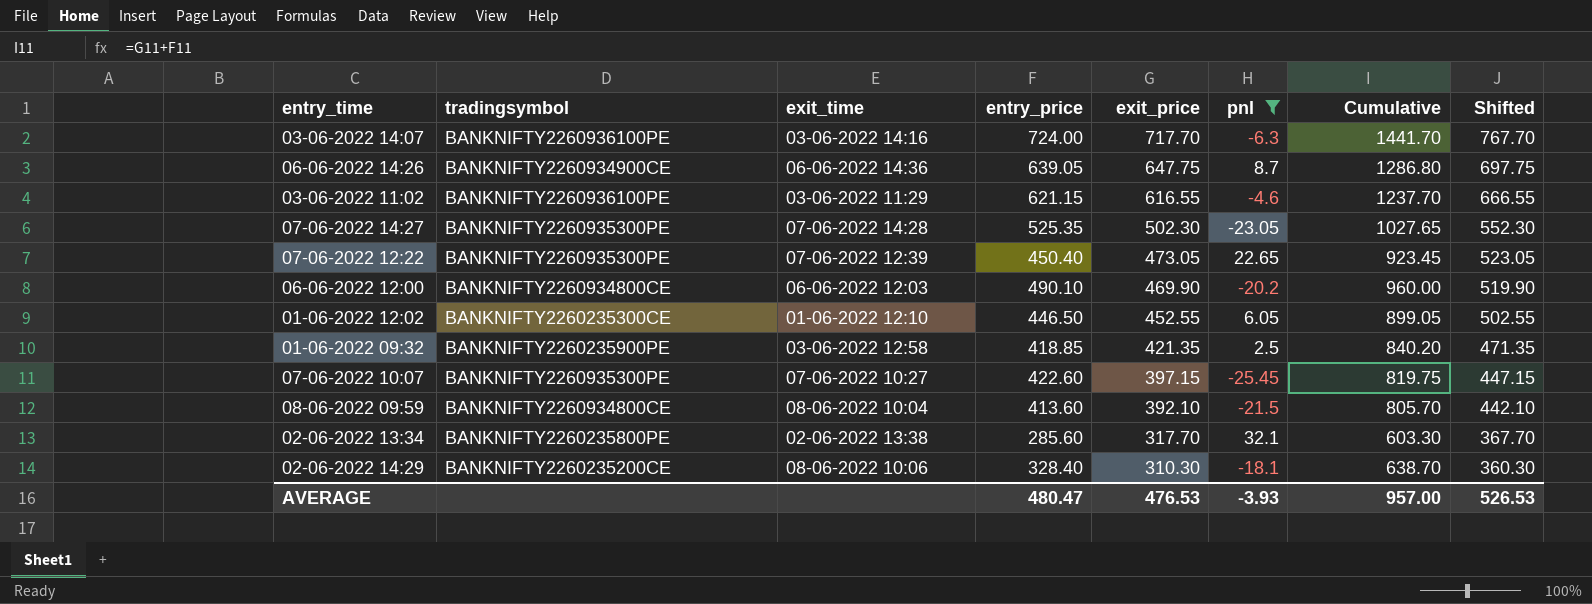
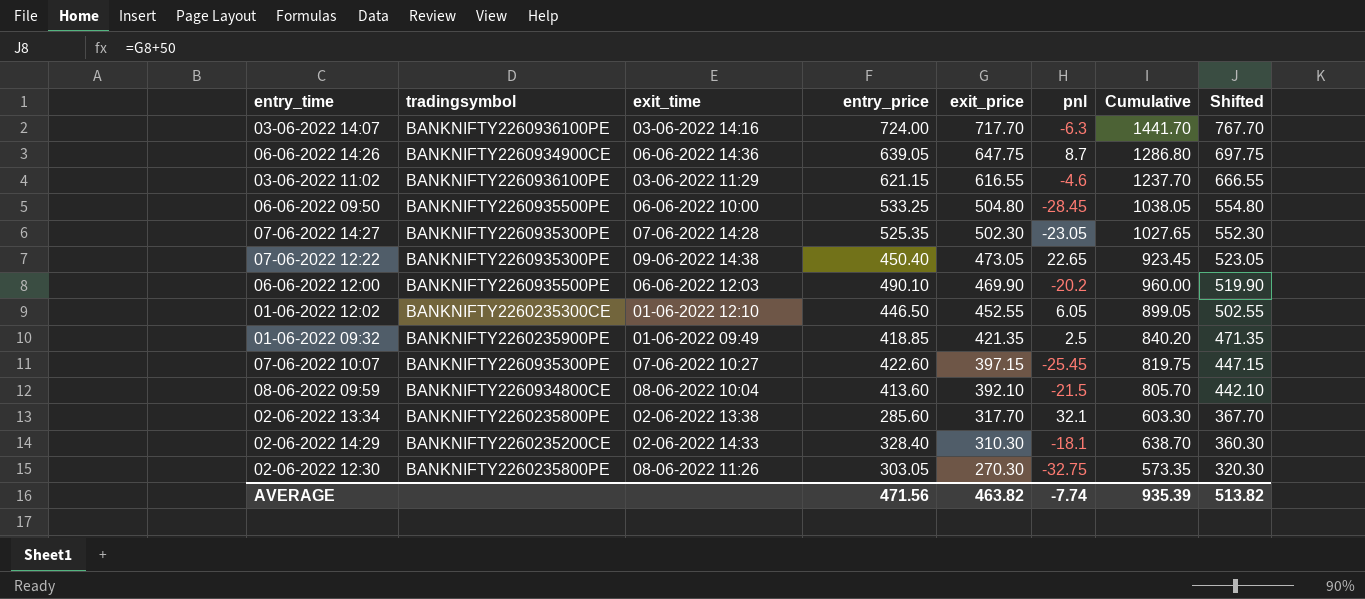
filter: pnl >= -25.45 -> none
07-06-2022 12:22 | exit_time: 07-06-2022 12:39 -> 09-06-2022 14:38
06-06-2022 12:00 | tradingsymbol: BANKNIFTY2260934800CE -> BANKNIFTY2260935500PE
01-06-2022 09:32 | exit_time: 03-06-2022 12:58 -> 01-06-2022 09:49
02-06-2022 14:29 | exit_time: 08-06-2022 10:06 -> 02-06-2022 14:33
AVERAGE | entry_price: 480.47 -> 471.56
AVERAGE | exit_price: 476.53 -> 463.82
AVERAGE | pnl: -3.93 -> -7.74
AVERAGE | Cumulative: 957.00 -> 935.39
AVERAGE | Shifted: 526.53 -> 513.82

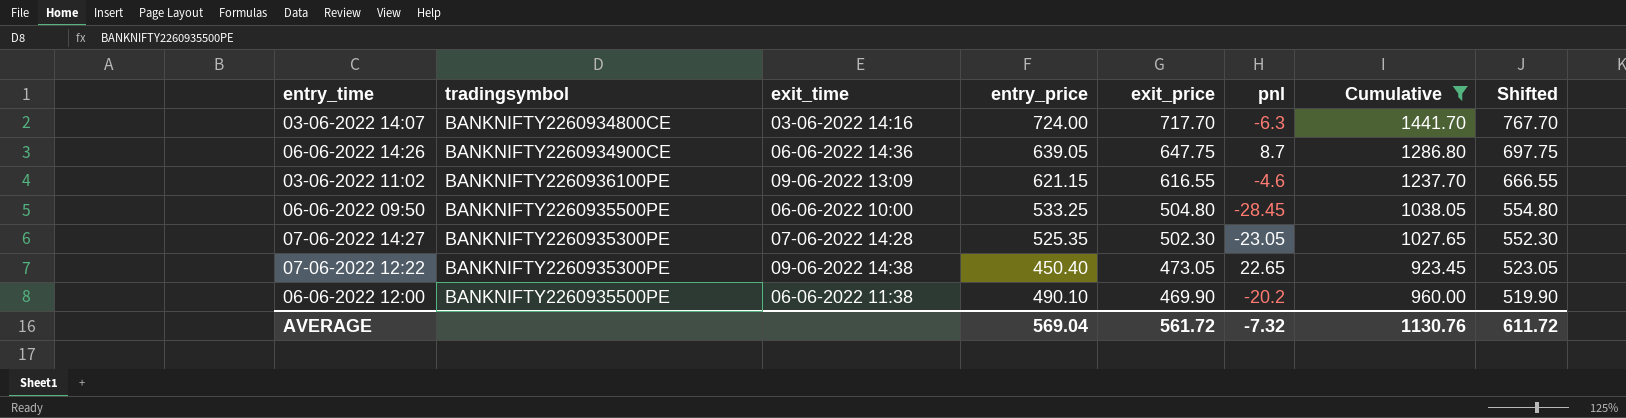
filter: none -> Cumulative >= 923.45
03-06-2022 14:07 | tradingsymbol: BANKNIFTY2260936100PE -> BANKNIFTY2260934800CE
03-06-2022 11:02 | exit_time: 03-06-2022 11:29 -> 09-06-2022 13:09
06-06-2022 12:00 | exit_time: 06-06-2022 12:03 -> 06-06-2022 11:38
AVERAGE | entry_price: 471.56 -> 569.04
AVERAGE | exit_price: 463.82 -> 561.72
AVERAGE | pnl: -7.74 -> -7.32
AVERAGE | Cumulative: 935.39 -> 1130.76
AVERAGE | Shifted: 513.82 -> 611.72

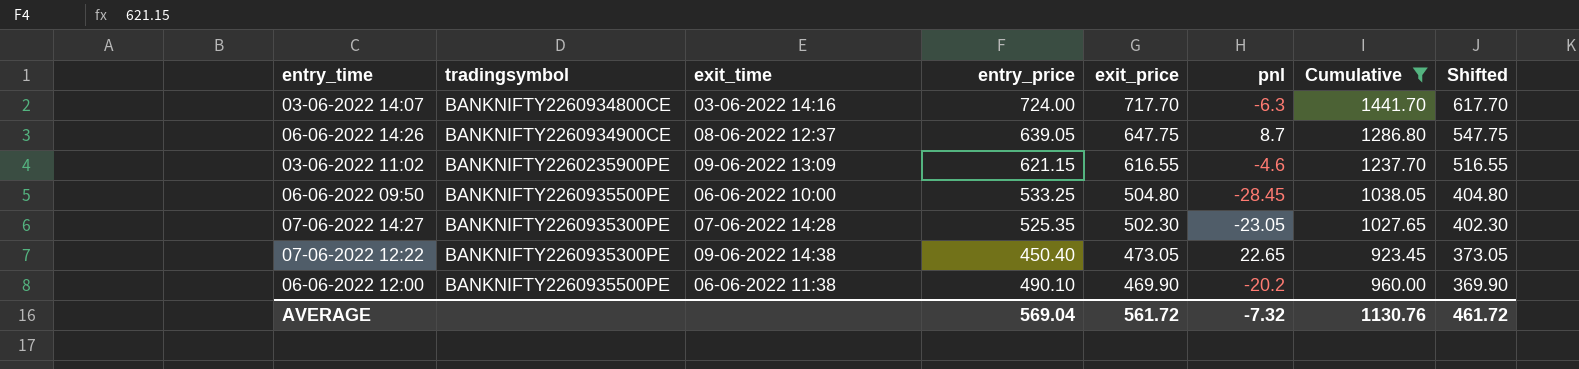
column Shifted | formula: [exit_price] + 50 -> [exit_price] - 100
06-06-2022 14:26 | exit_time: 06-06-2022 14:36 -> 08-06-2022 12:37
03-06-2022 11:02 | tradingsymbol: BANKNIFTY2260936100PE -> BANKNIFTY2260235900PE
AVERAGE | Shifted: 611.72 -> 461.72

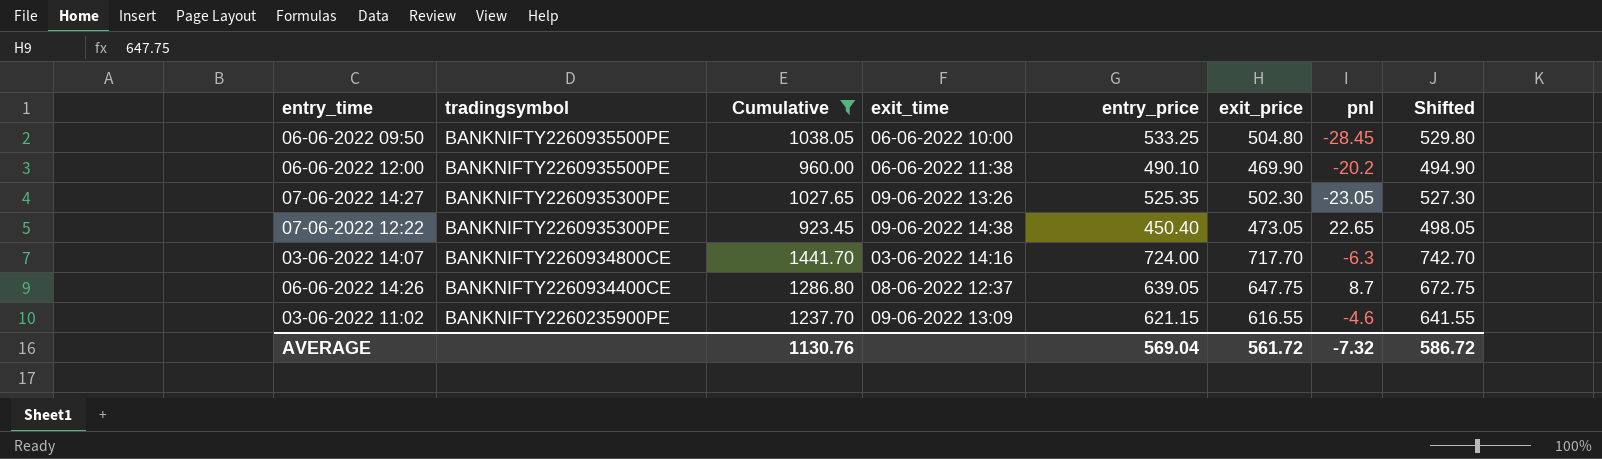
row order: exit_price descending -> tradingsymbol descending
column Cumulative | position: 7 -> 3
column Shifted | formula: [exit_price] - 100 -> [exit_price] + 25
07-06-2022 14:27 | exit_time: 07-06-2022 14:28 -> 09-06-2022 13:26
06-06-2022 14:26 | tradingsymbol: BANKNIFTY2260934900CE -> BANKNIFTY2260934400CE
AVERAGE | Shifted: 461.72 -> 586.72

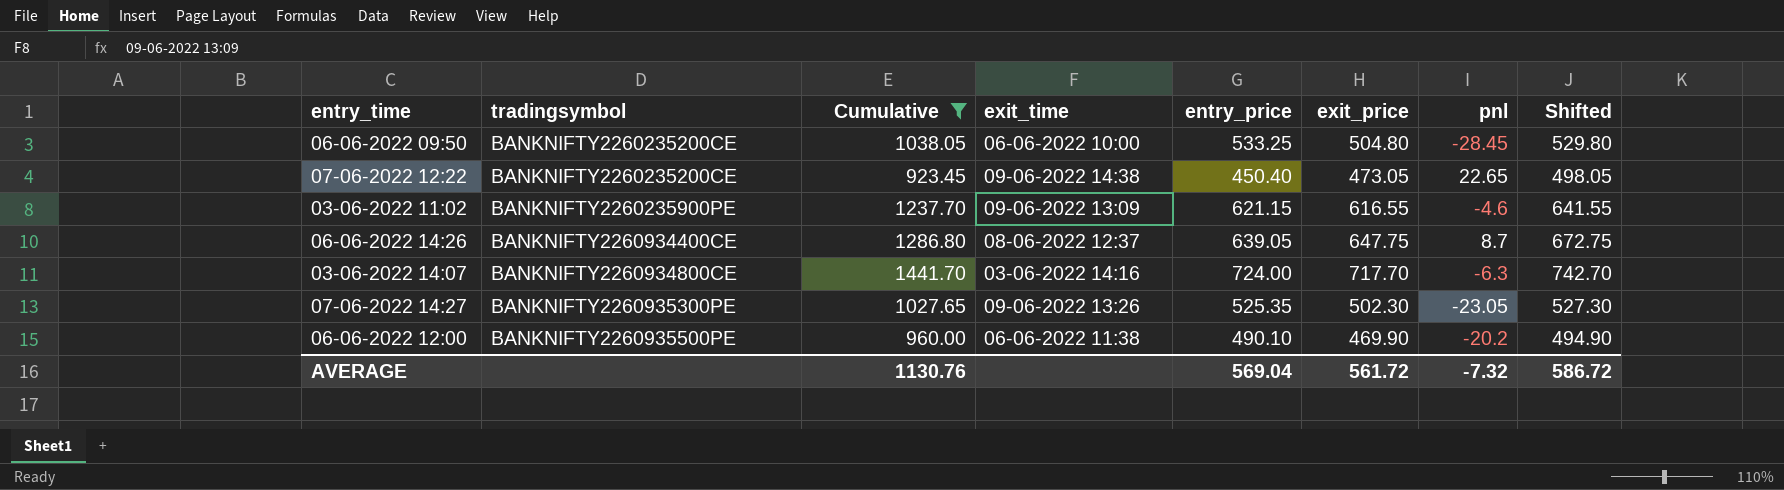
row order: tradingsymbol descending -> tradingsymbol ascending
06-06-2022 09:50 | tradingsymbol: BANKNIFTY2260935500PE -> BANKNIFTY2260235200CE
07-06-2022 12:22 | tradingsymbol: BANKNIFTY2260935300PE -> BANKNIFTY2260235200CE

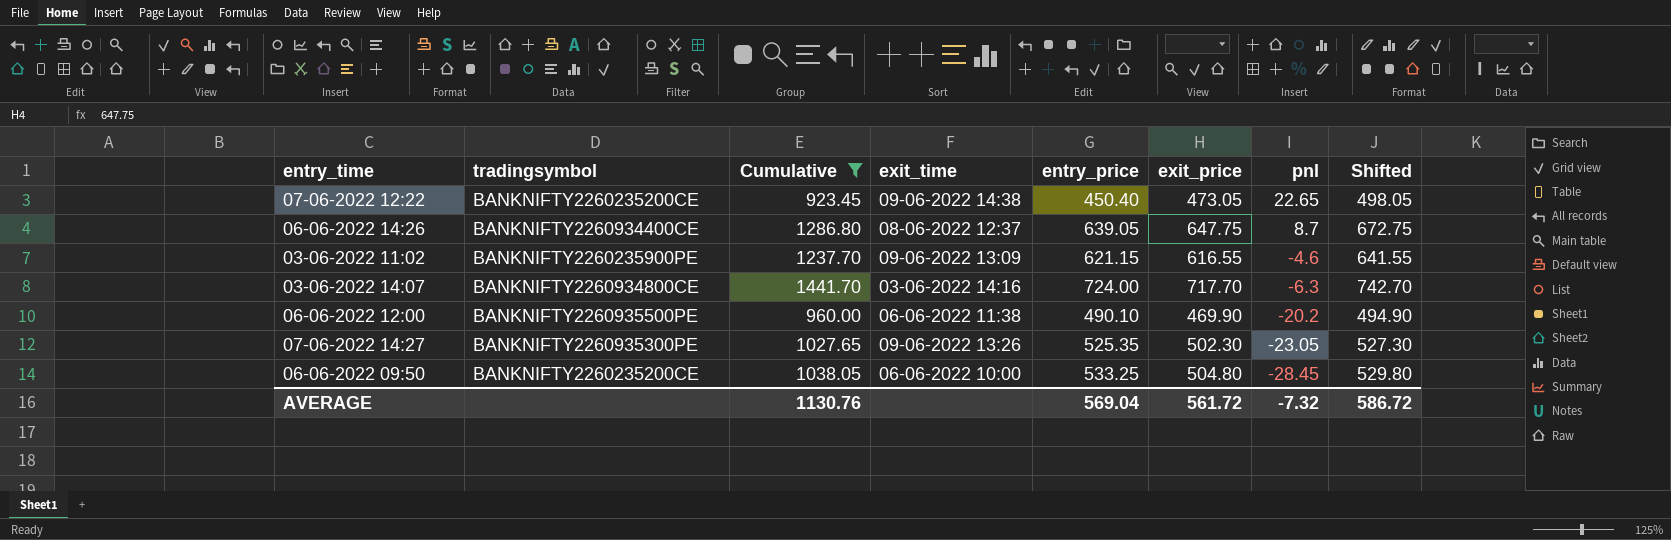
row order: tradingsymbol ascending -> pnl descending

